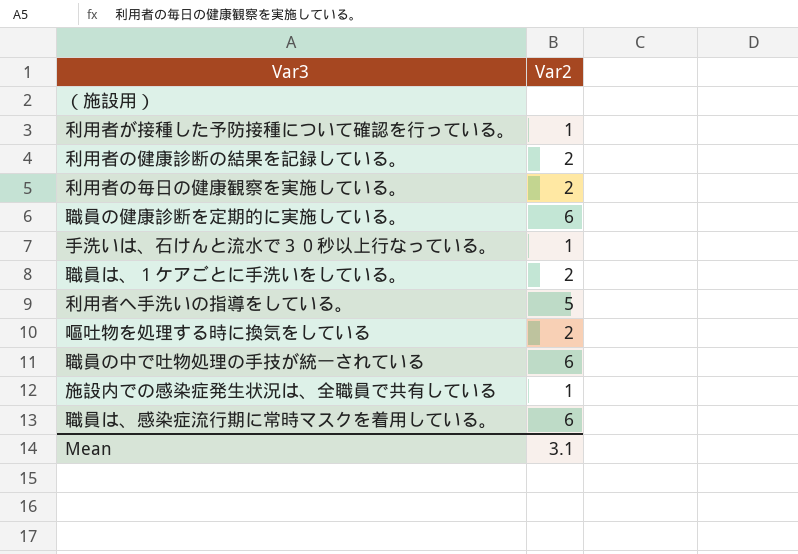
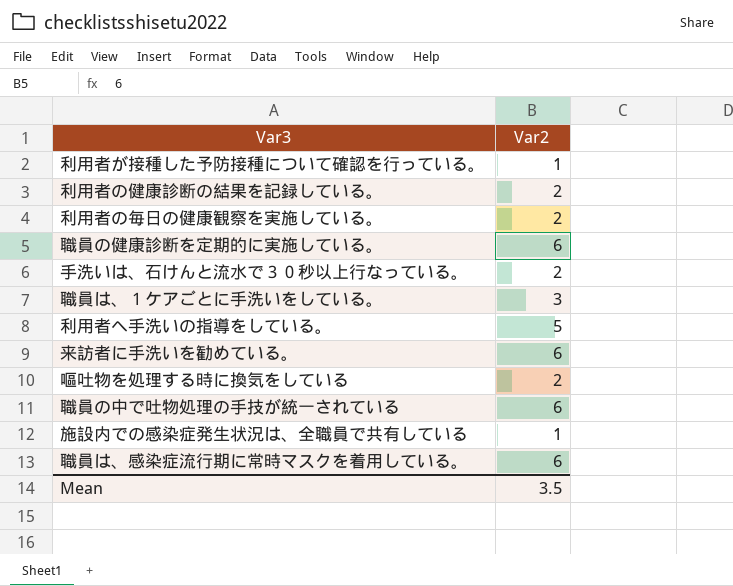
row （施設用）: none -> none
手洗いは、石けんと流水で３０秒以上行なっている。 | Var2: 1 -> 2
職員は、１ケアごとに手洗いをしている。 | Var2: 2 -> 3
row 来訪者に手洗いを勧めている。: none -> 6
Mean | Var2: 3.1 -> 3.5

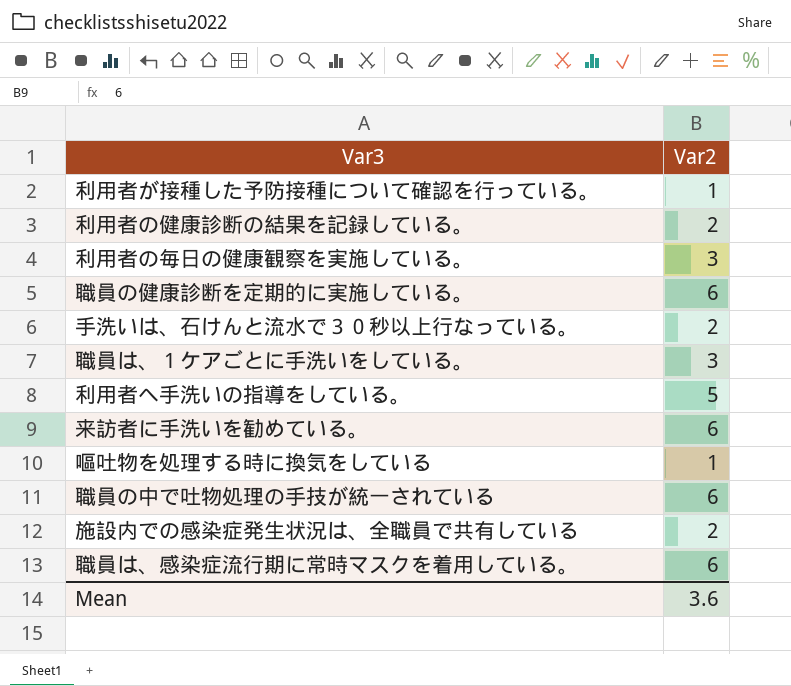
利用者の毎日の健康観察を実施している。 | Var2: 2 -> 3
嘔吐物を処理する時に換気をしている | Var2: 2 -> 1
施設内での感染症発生状況は、全職員で共有している | Var2: 1 -> 2
Mean | Var2: 3.5 -> 3.6

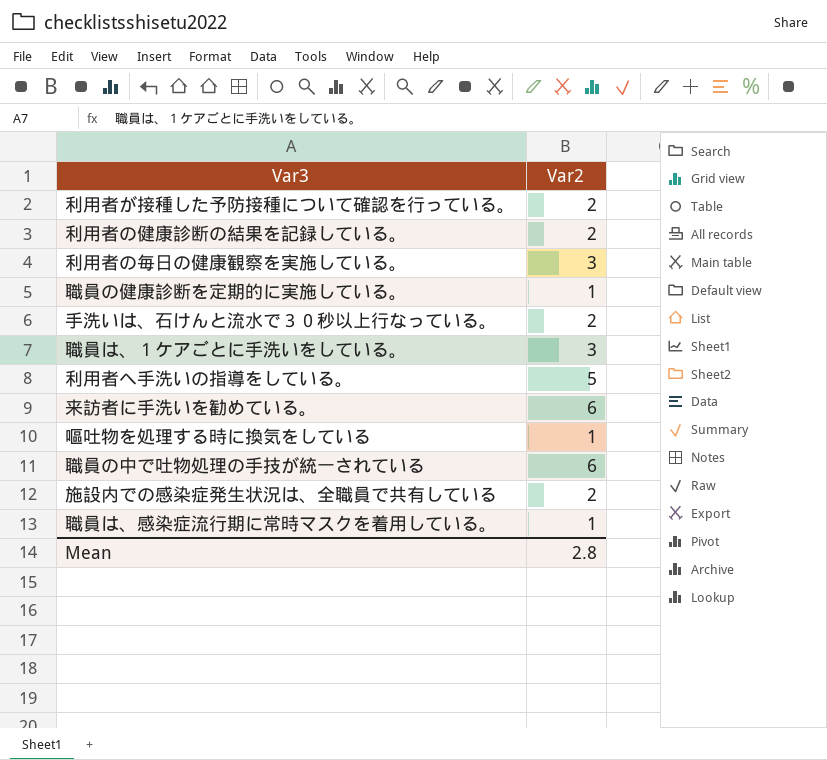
利用者が接種した予防接種について確認を行っている。 | Var2: 1 -> 2
職員の健康診断を定期的に実施している。 | Var2: 6 -> 1
職員は、感染症流行期に常時マスクを着用している。 | Var2: 6 -> 1
Mean | Var2: 3.6 -> 2.8

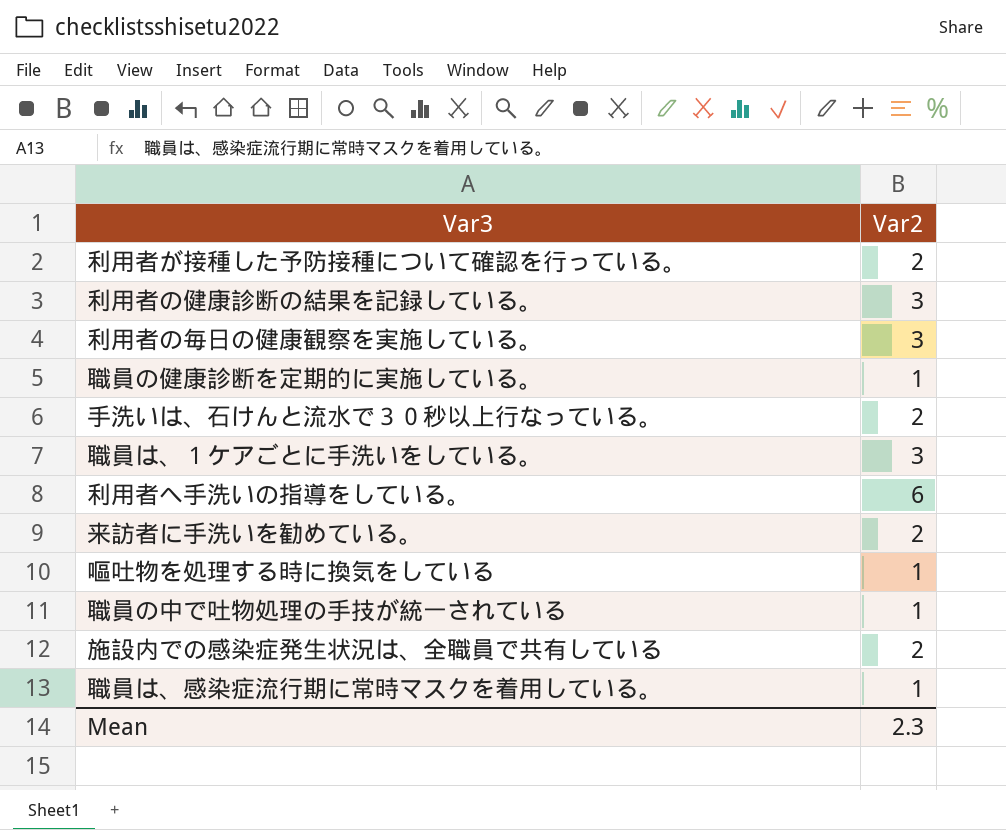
利用者の健康診断の結果を記録している。 | Var2: 2 -> 3
利用者へ手洗いの指導をしている。 | Var2: 5 -> 6
来訪者に手洗いを勧めている。 | Var2: 6 -> 2
職員の中で吐物処理の手技が統一されている | Var2: 6 -> 1
Mean | Var2: 2.8 -> 2.3

